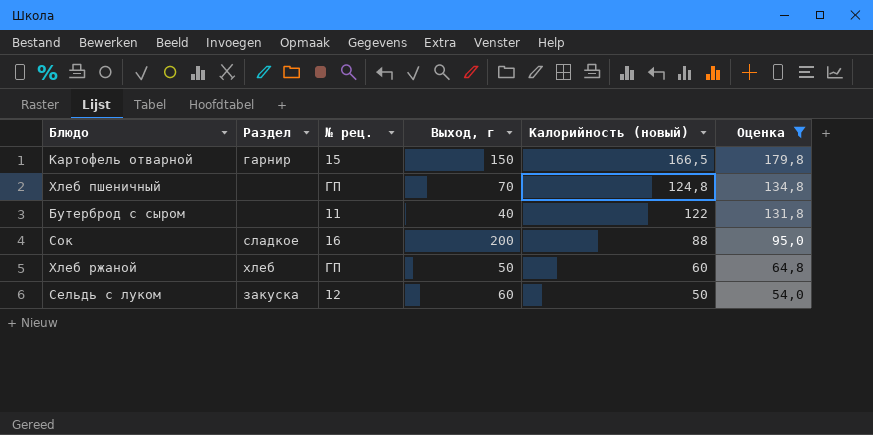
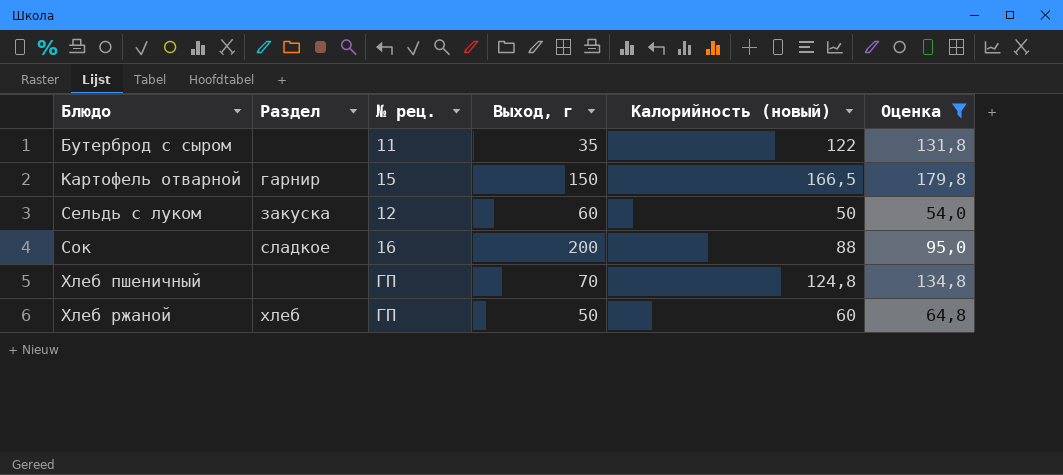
row order: Калорийность (новый) descending -> Блюдо ascending
Бутерброд с сыром | Выход, г: 40 -> 35

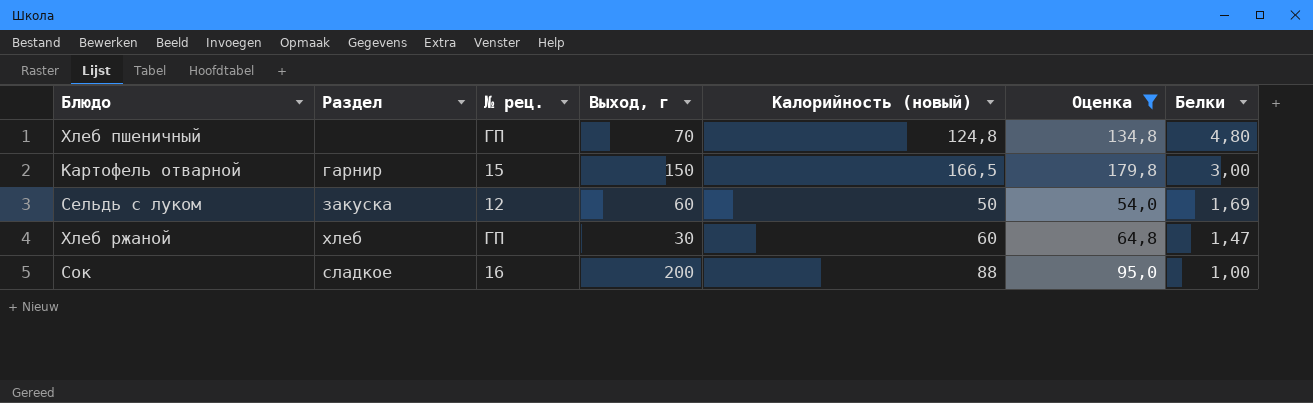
row order: Блюдо ascending -> Белки descending
column Белки | position: none -> 7
row Бутерброд с сыром: none | 11 | 35 | 122 | 131,8 -> none
Хлеб ржаной | Выход, г: 50 -> 30

